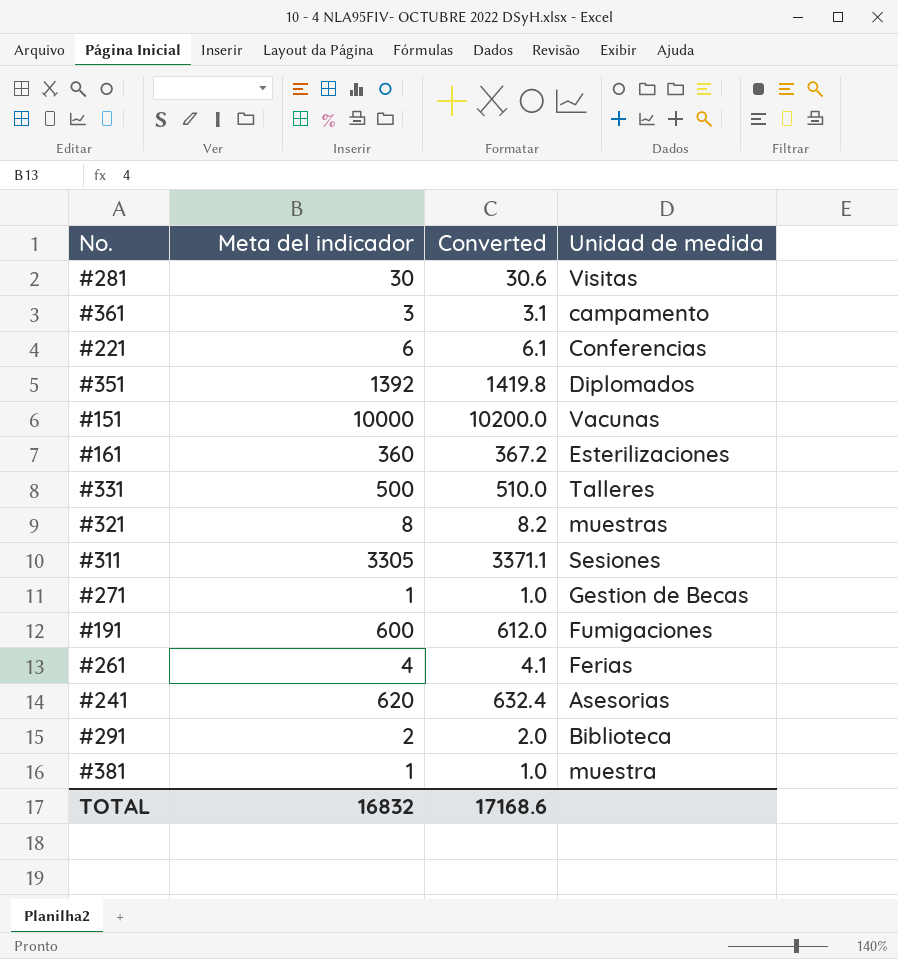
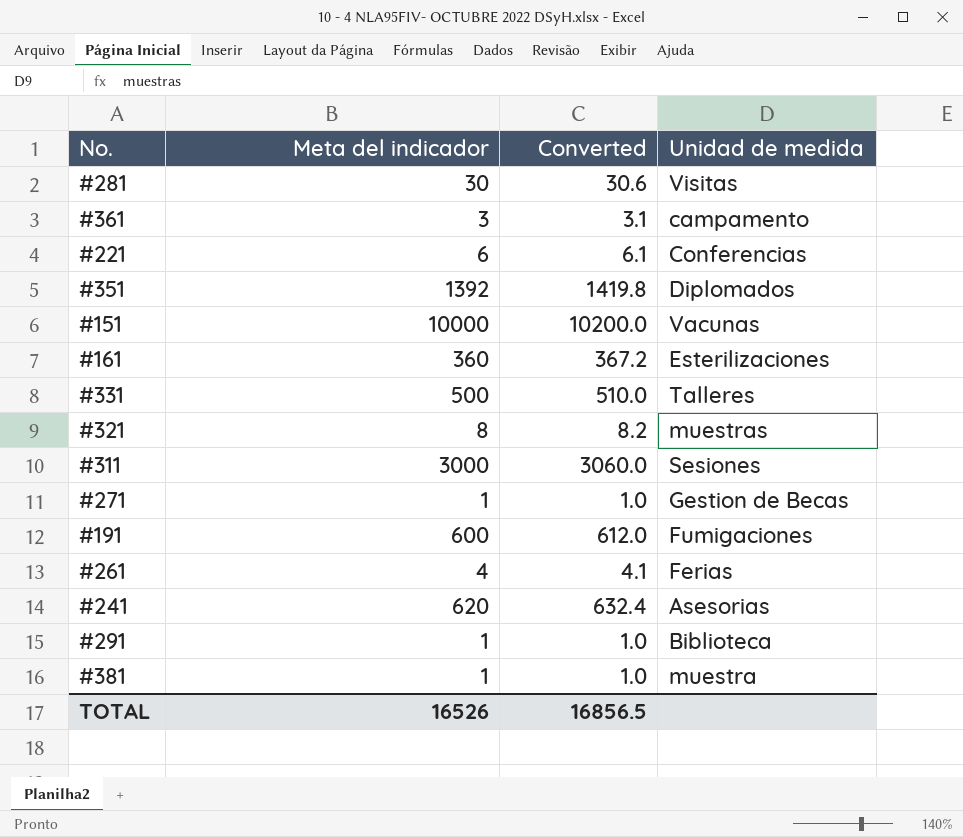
#311 | Meta del indicador: 3305 -> 3000
#311 | Converted: 3371.1 -> 3060.0
#291 | Meta del indicador: 2 -> 1
#291 | Converted: 2.0 -> 1.0
TOTAL | Meta del indicador: 16832 -> 16526
TOTAL | Converted: 17168.6 -> 16856.5

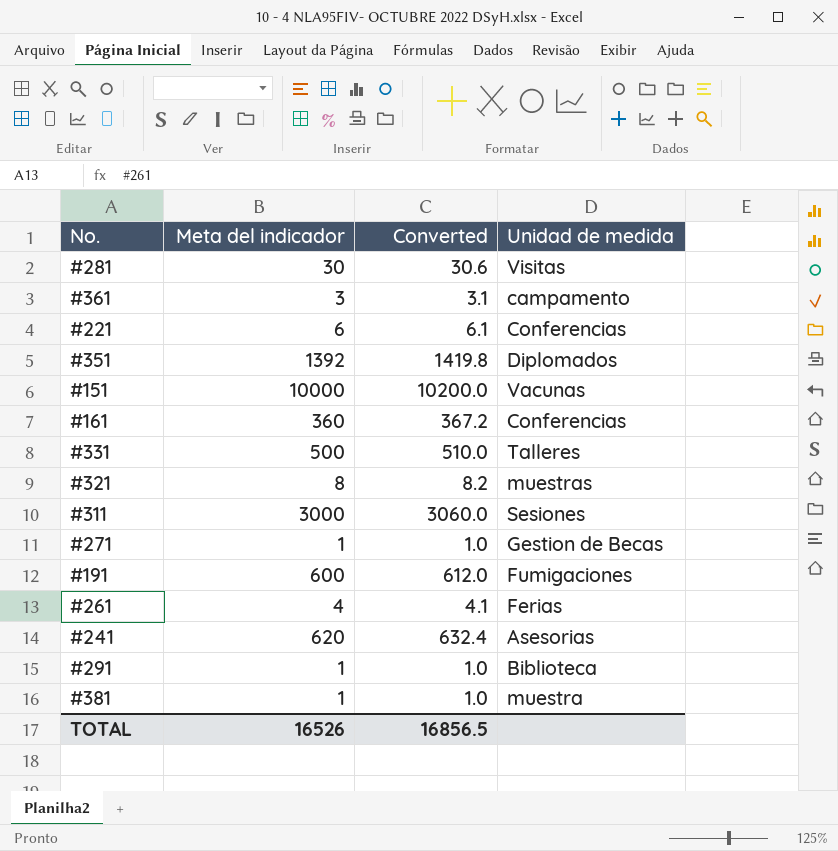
#161 | Unidad de medida: Esterilizaciones -> Conferencias

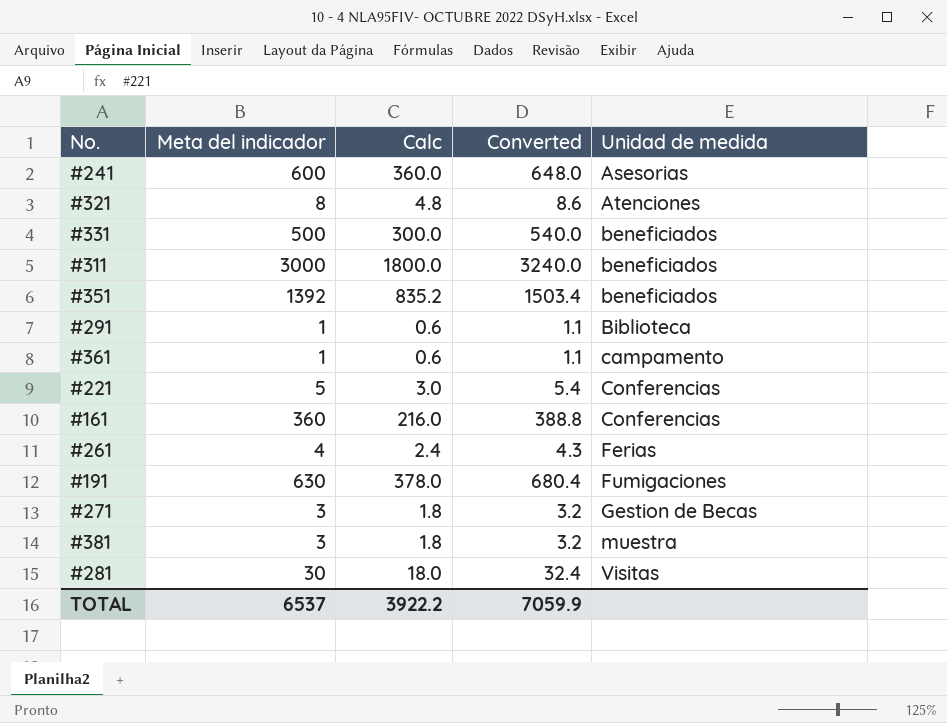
row order: none -> Unidad de medida ascending
column Calc | formula: none -> [Meta del indicador] * 0.6
column Converted | formula: [Meta del indicador] * 1.02 -> [Meta del indicador] * 1.08
row #151: 10000 | 10200.0 | Vacunas -> none
#241 | Meta del indicador: 620 -> 600
#321 | Unidad de medida: muestras -> Atenciones
#331 | Unidad de medida: Talleres -> beneficiados
#311 | Unidad de medida: Sesiones -> beneficiados
#351 | Unidad de medida: Diplomados -> beneficiados
#361 | Meta del indicador: 3 -> 1
#221 | Meta del indicador: 6 -> 5
#191 | Meta del indicador: 600 -> 630
#271 | Meta del indicador: 1 -> 3
#381 | Meta del indicador: 1 -> 3
TOTAL | Meta del indicador: 16526 -> 6537
TOTAL | Converted: 16856.5 -> 7059.9

